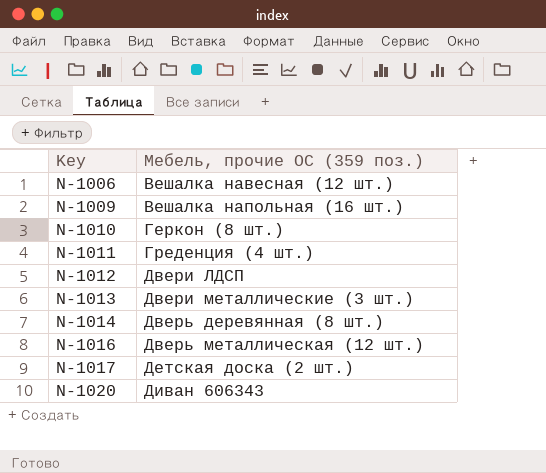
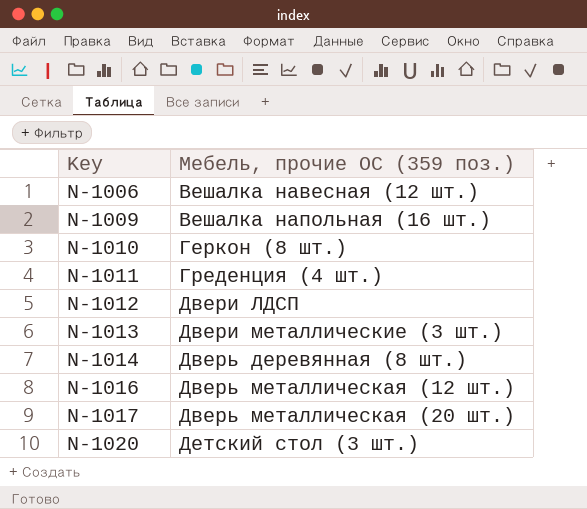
N-1017 | Мебель, прочие ОС (359 поз.): Детская доска (2 шт.) -> Дверь металлическая (20 шт.)
N-1020 | Мебель, прочие ОС (359 поз.): Диван 606343 -> Детский стол (3 шт.)

